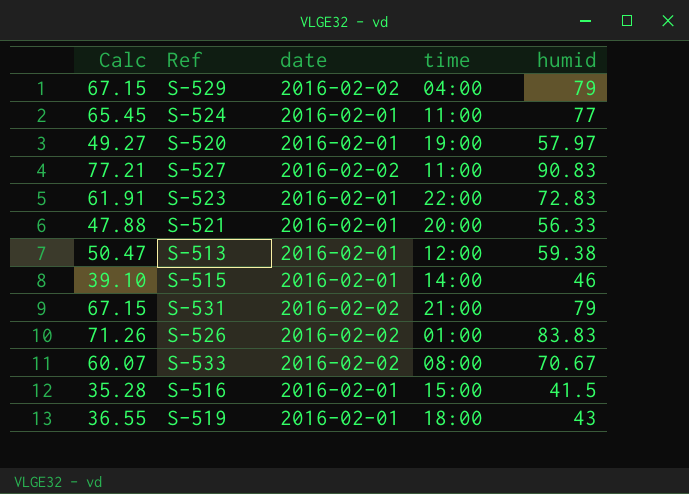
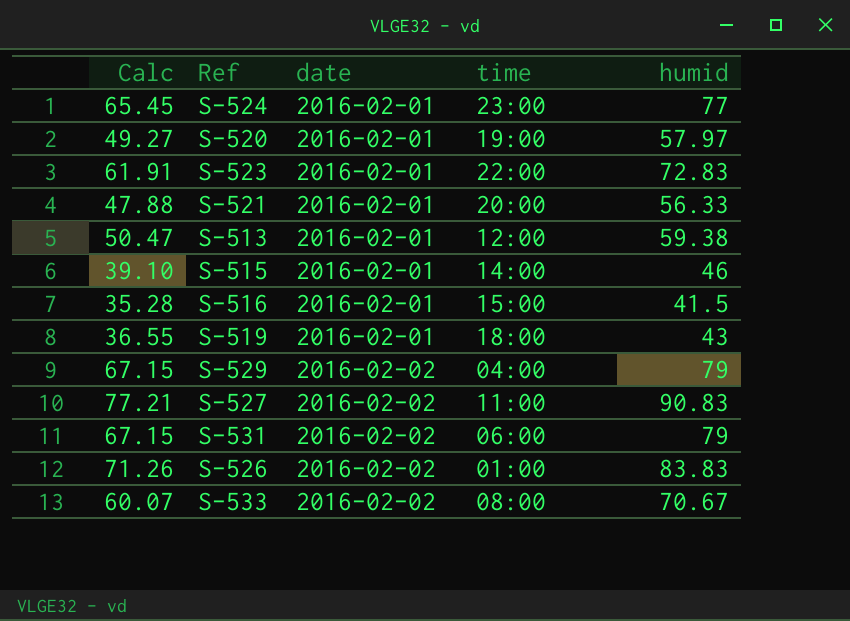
row order: none -> date ascending
S-524 | time: 11:00 -> 23:00
S-531 | time: 21:00 -> 06:00

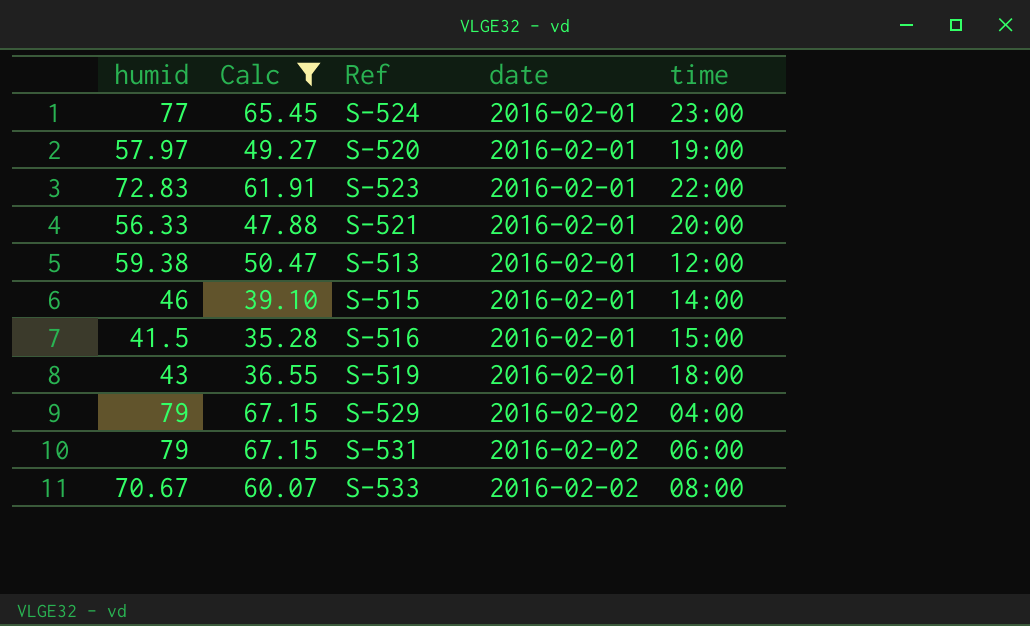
filter: none -> Calc <= 67.15
column humid | position: 5 -> 1

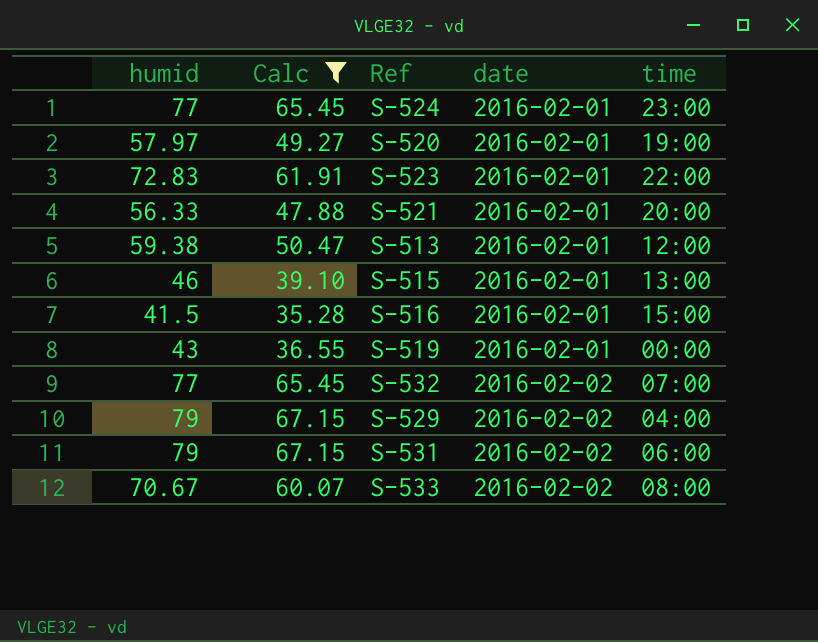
S-515 | time: 14:00 -> 13:00
S-519 | time: 18:00 -> 00:00
row S-532: none -> 77 | 65.45 | 2016-02-02 | 07:00

